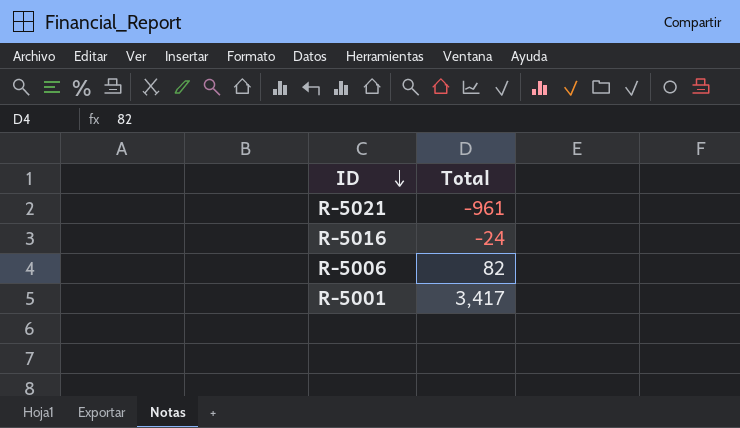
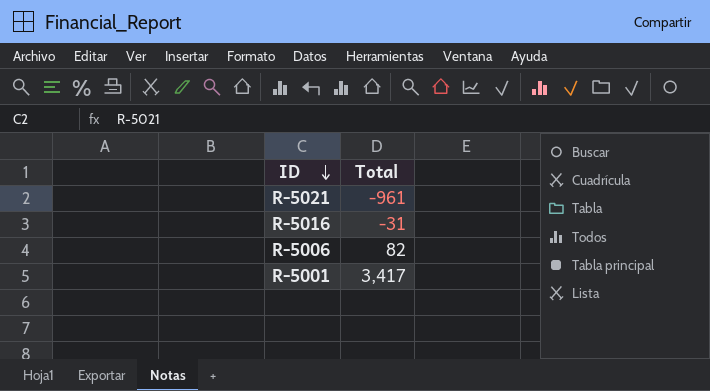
R-5016 | Total: -24 -> -31

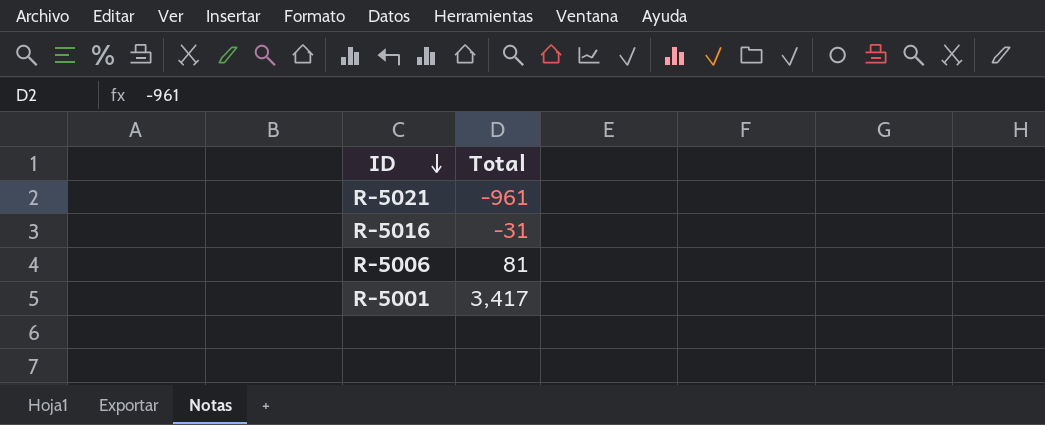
R-5006 | Total: 82 -> 81

